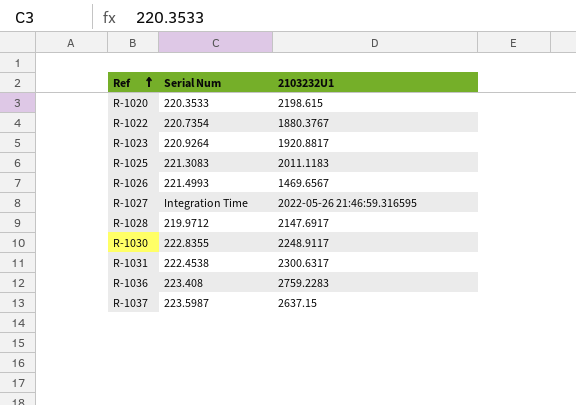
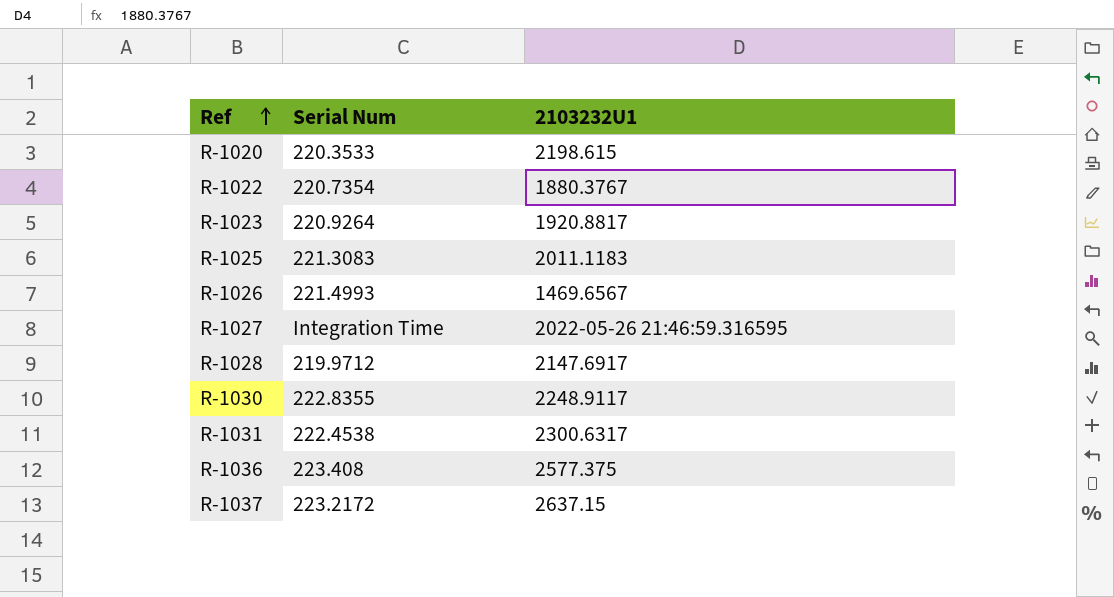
R-1036 | 2103232U1: 2759.2283 -> 2577.375
R-1037 | Serial Num: 223.5987 -> 223.2172

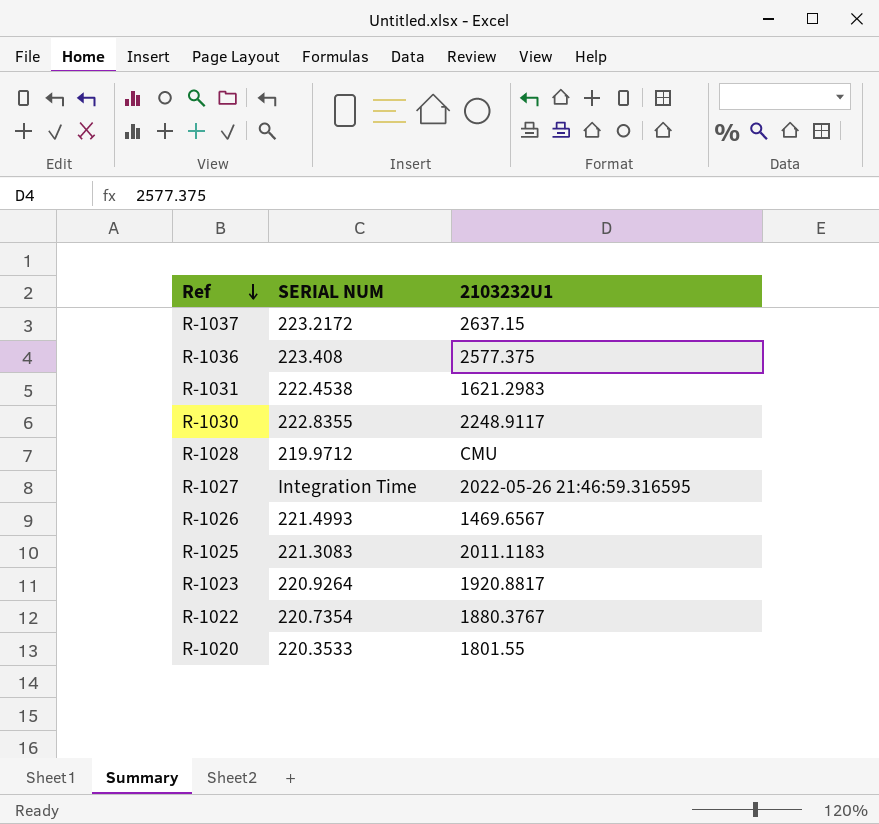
row order: Ref ascending -> Ref descending
column name: Serial Num -> SERIAL NUM
R-1031 | 2103232U1: 2300.6317 -> 1621.2983
R-1028 | 2103232U1: 2147.6917 -> CMU
R-1020 | 2103232U1: 2198.615 -> 1801.55

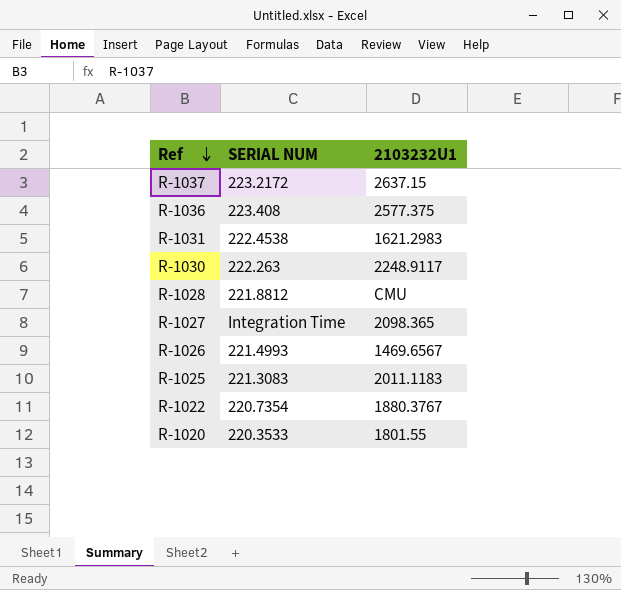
row R-1023: 220.9264 | 1920.8817 -> none
R-1030 | SERIAL NUM: 222.8355 -> 222.263
R-1028 | SERIAL NUM: 219.9712 -> 221.8812
R-1027 | 2103232U1: 2022-05-26 21:46:59.316595 -> 2098.365

